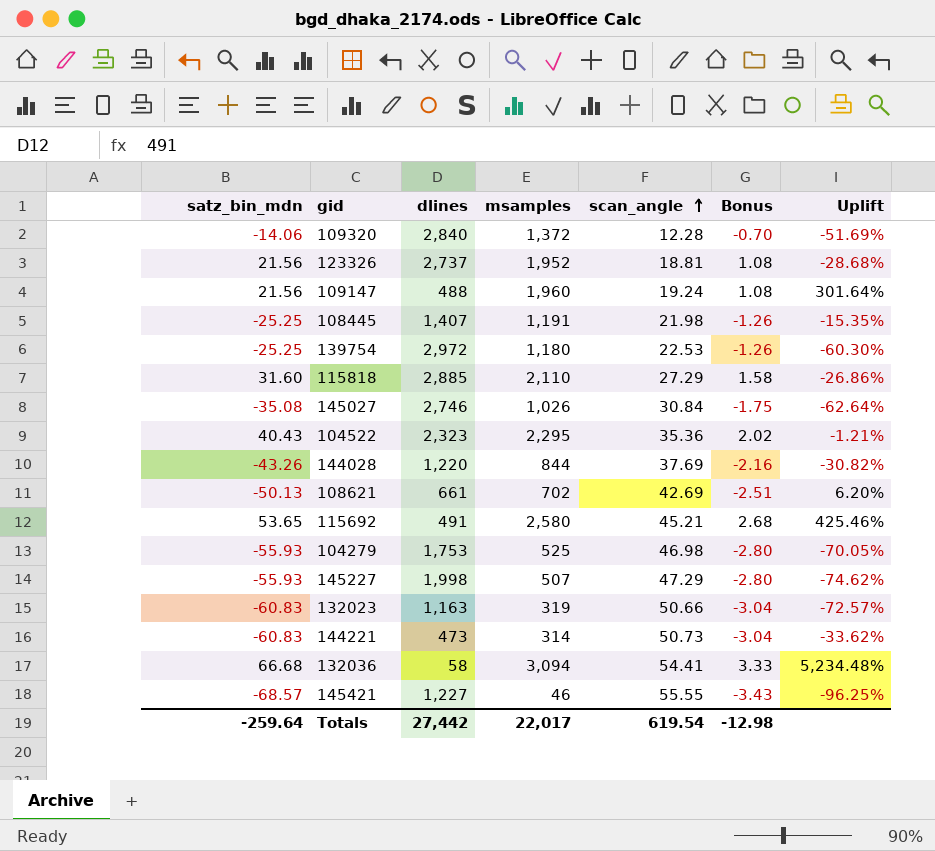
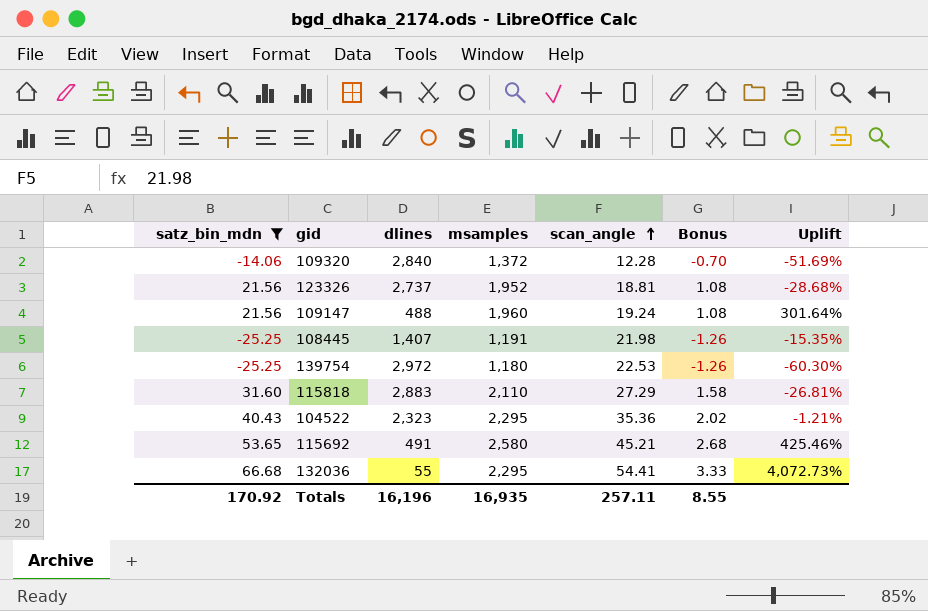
filter: none -> satz_bin_mdn >= -25.25
115818 | dlines: 2,885 -> 2,883
115818 | Uplift: -26.86% -> -26.81%
132036 | dlines: 58 -> 55
132036 | msamples: 3,094 -> 2,295
132036 | Uplift: 5,234.48% -> 4,072.73%
Totals | satz_bin_mdn: -259.64 -> 170.92
Totals | dlines: 27,442 -> 16,196
Totals | msamples: 22,017 -> 16,935
Totals | scan_angle: 619.54 -> 257.11
Totals | Bonus: -12.98 -> 8.55

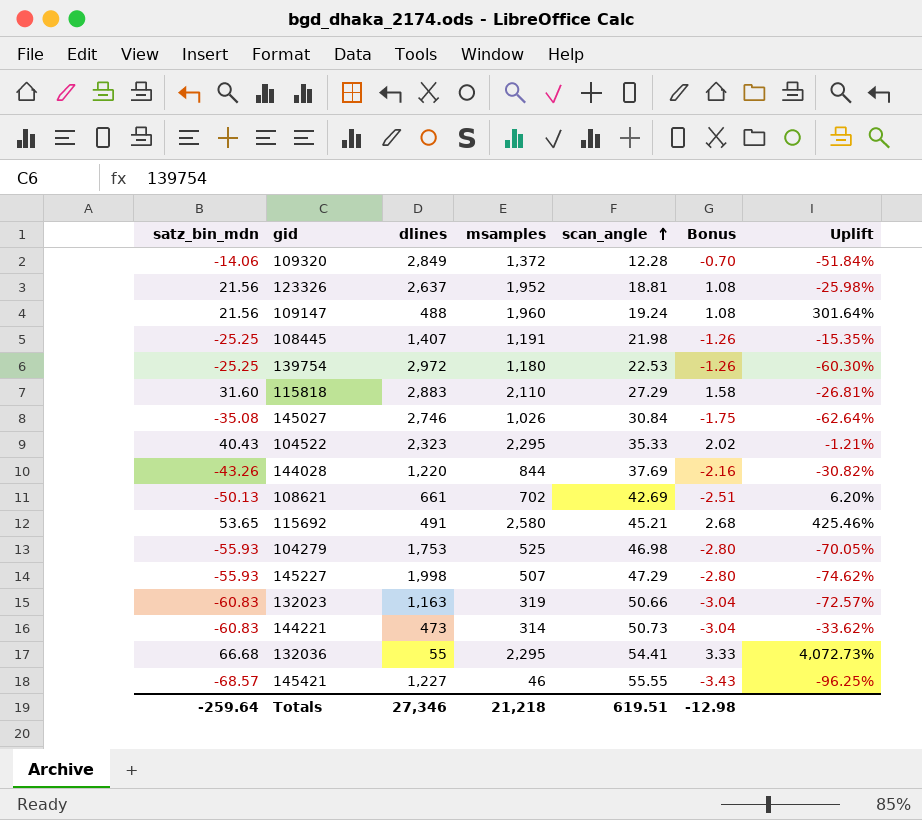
filter: satz_bin_mdn >= -25.25 -> none
109320 | dlines: 2,840 -> 2,849
109320 | Uplift: -51.69% -> -51.84%
123326 | dlines: 2,737 -> 2,637
123326 | Uplift: -28.68% -> -25.98%
104522 | scan_angle: 35.36 -> 35.33
Totals | satz_bin_mdn: 170.92 -> -259.64
Totals | dlines: 16,196 -> 27,346
Totals | msamples: 16,935 -> 21,218
Totals | scan_angle: 257.11 -> 619.51
Totals | Bonus: 8.55 -> -12.98

